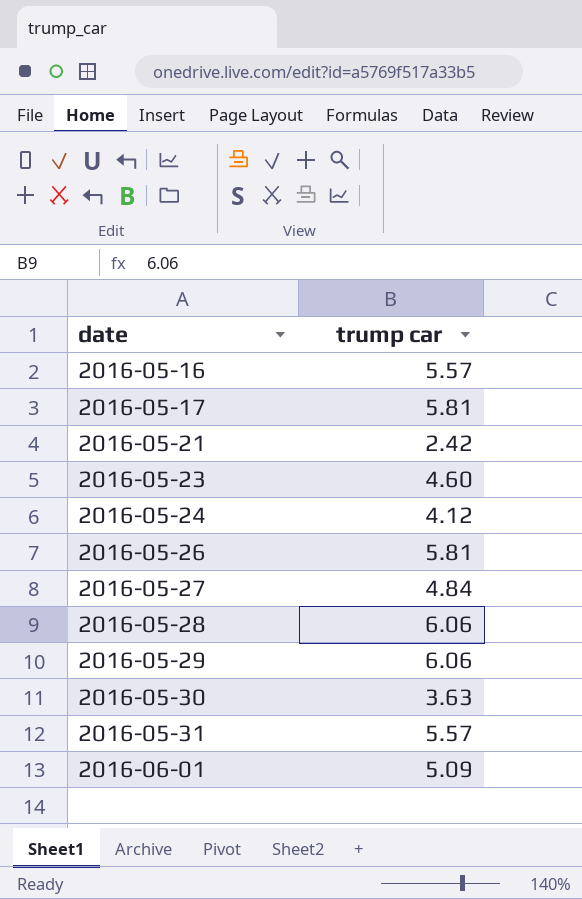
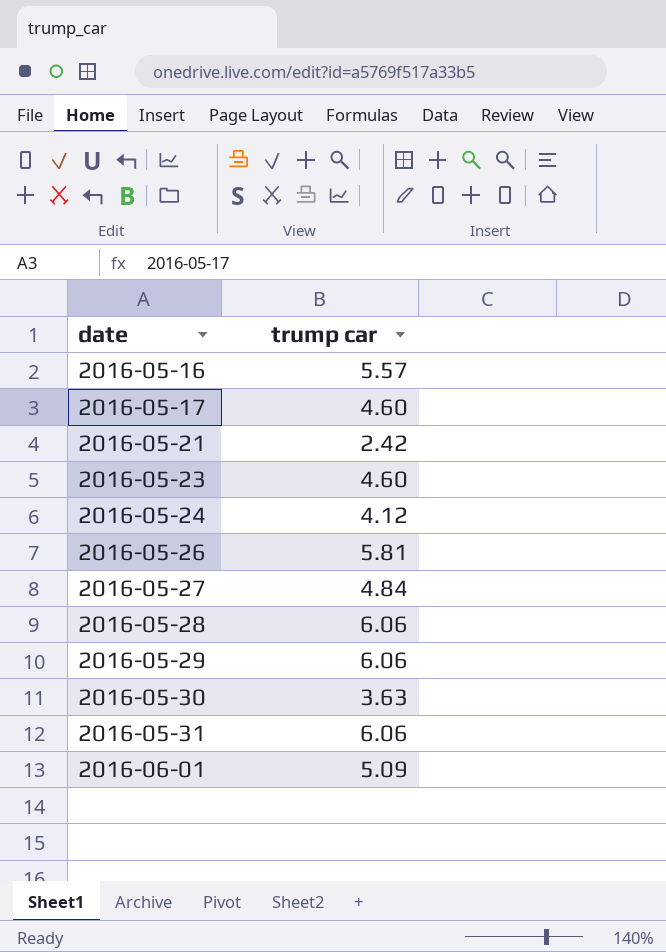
2016-05-17 | trump car: 5.81 -> 4.60
2016-05-31 | trump car: 5.57 -> 6.06

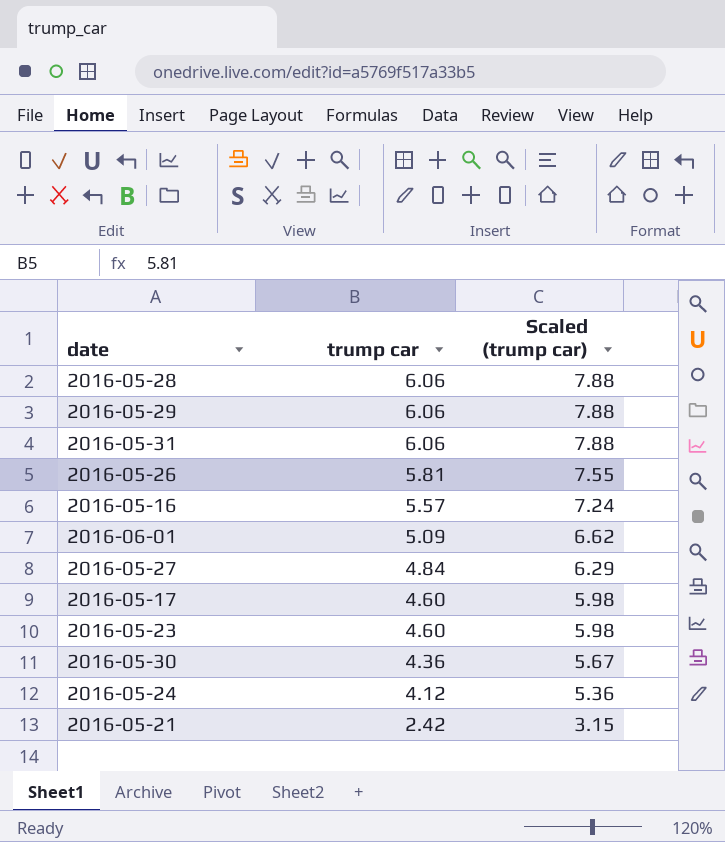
row order: date ascending -> trump car descending
column Scaled (trump car) | formula: none -> [trump car] * 1.3
2016-05-30 | trump car: 3.63 -> 4.36

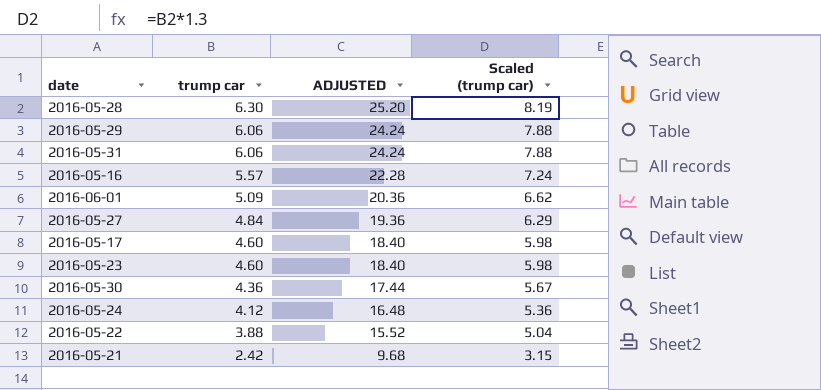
column ADJUSTED | formula: none -> [trump car] * 4
row 2016-05-26: 5.81 | 7.55 -> none
2016-05-28 | trump car: 6.06 -> 6.30
2016-05-28 | Scaled (trump car): 7.88 -> 8.19
row 2016-05-22: none -> 3.88 | 15.52 | 5.04

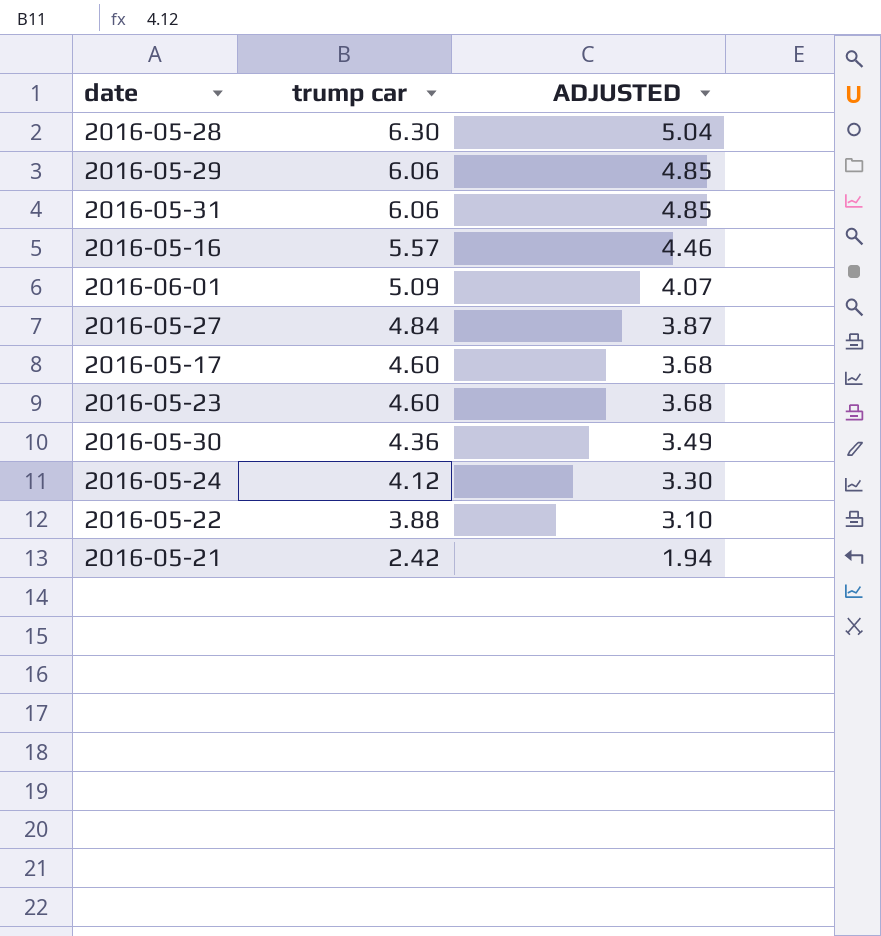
column Scaled (trump car) | formula: [trump car] * 1.3 -> none
column ADJUSTED | formula: [trump car] * 4 -> [trump car] * 0.8

